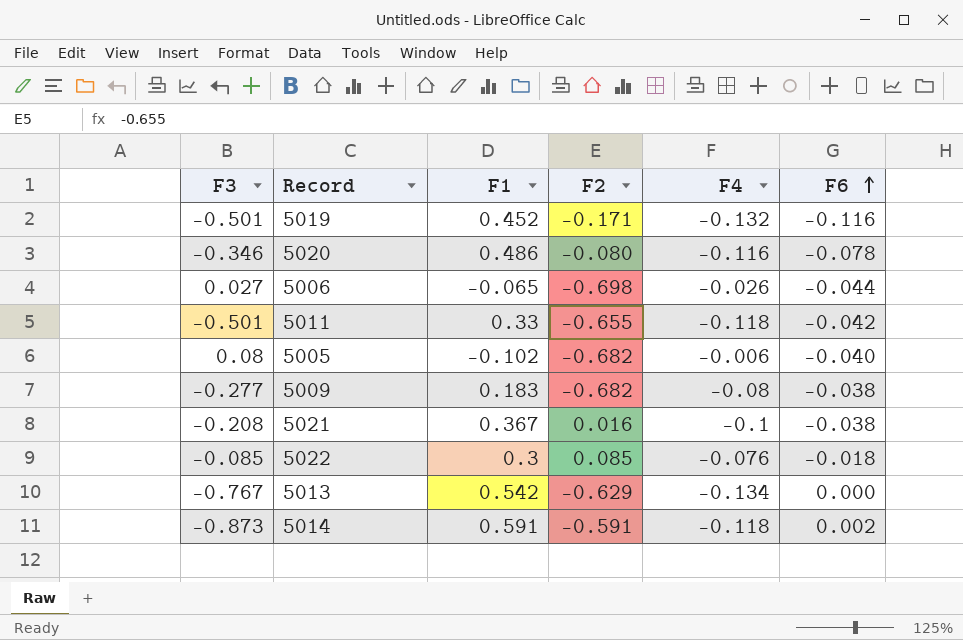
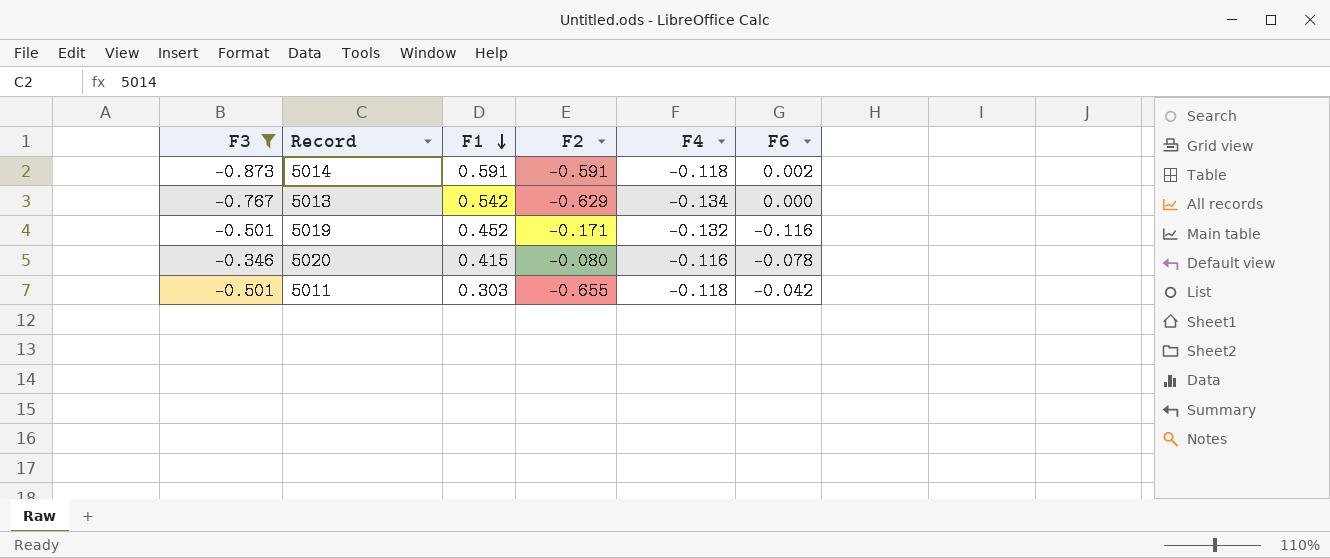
filter: none -> F3 <= -0.346
row order: F6 ascending -> F1 descending
5020 | F1: 0.486 -> 0.415
5011 | F1: 0.33 -> 0.303

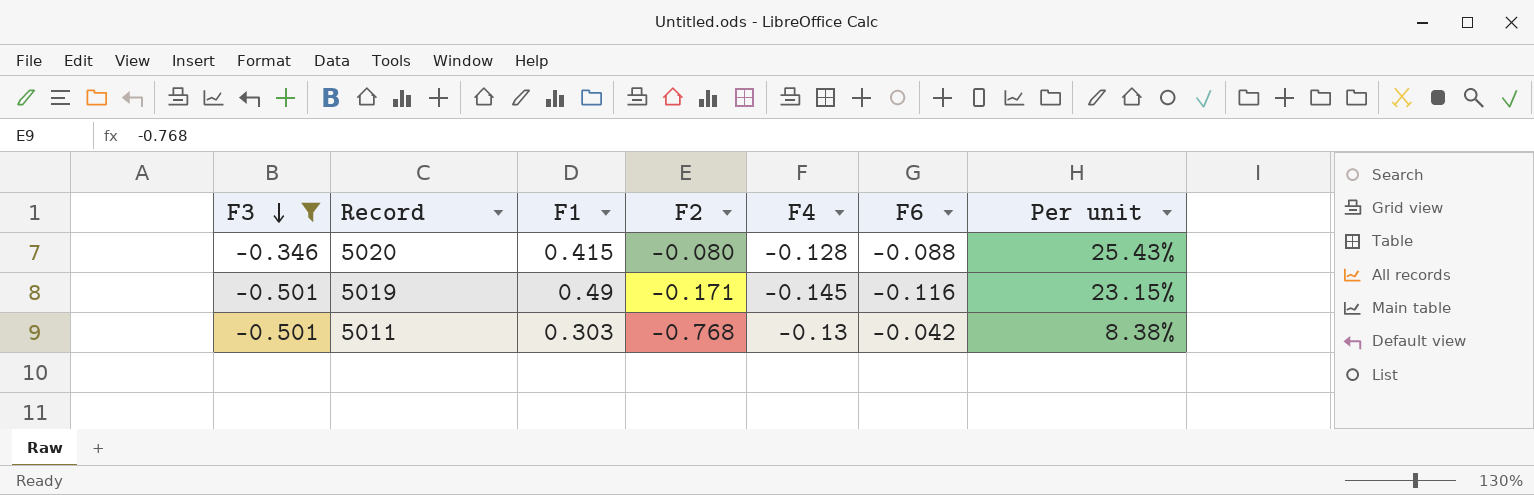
row order: F1 descending -> F3 descending
column Per unit | formula: none -> [F6] / [F3]
row 5014: -0.873 | 0.591 | -0.591 | -0.118 | 0.002 -> none
row 5013: -0.767 | 0.542 | -0.629 | -0.134 | 0.000 -> none
5020 | F4: -0.116 -> -0.128
5020 | F6: -0.078 -> -0.088
5019 | F1: 0.452 -> 0.49
5019 | F4: -0.132 -> -0.145
5011 | F2: -0.655 -> -0.768
5011 | F4: -0.118 -> -0.13

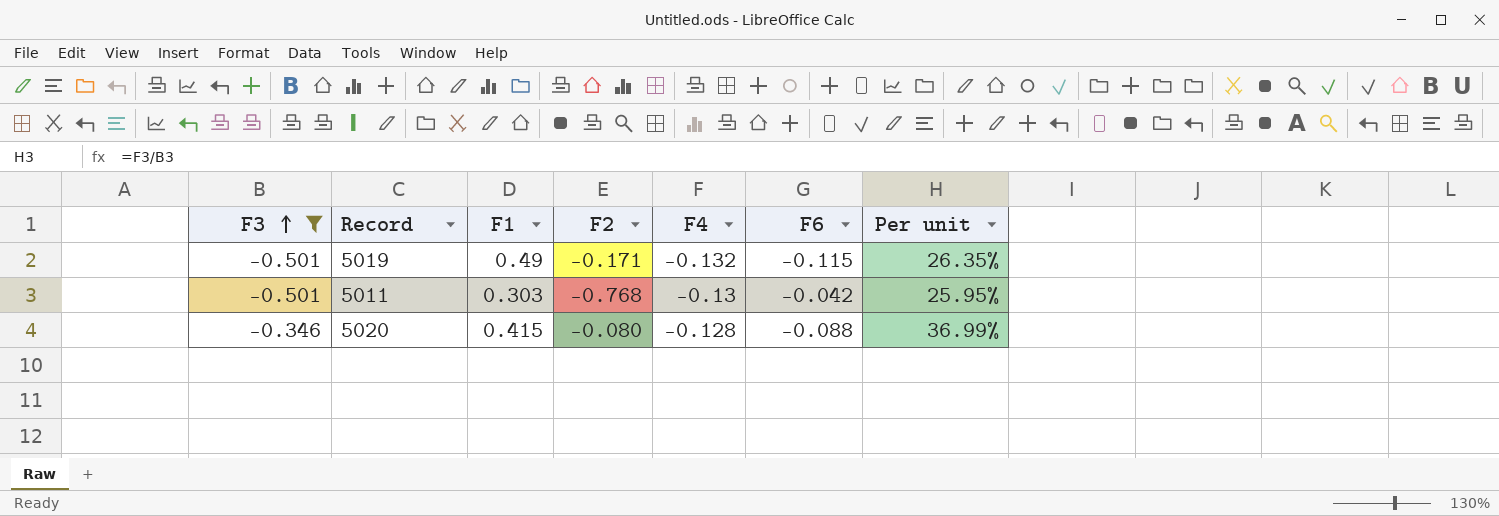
row order: F3 descending -> F3 ascending
column Per unit | formula: [F6] / [F3] -> [F4] / [F3]
5019 | F4: -0.145 -> -0.132
5019 | F6: -0.116 -> -0.115

